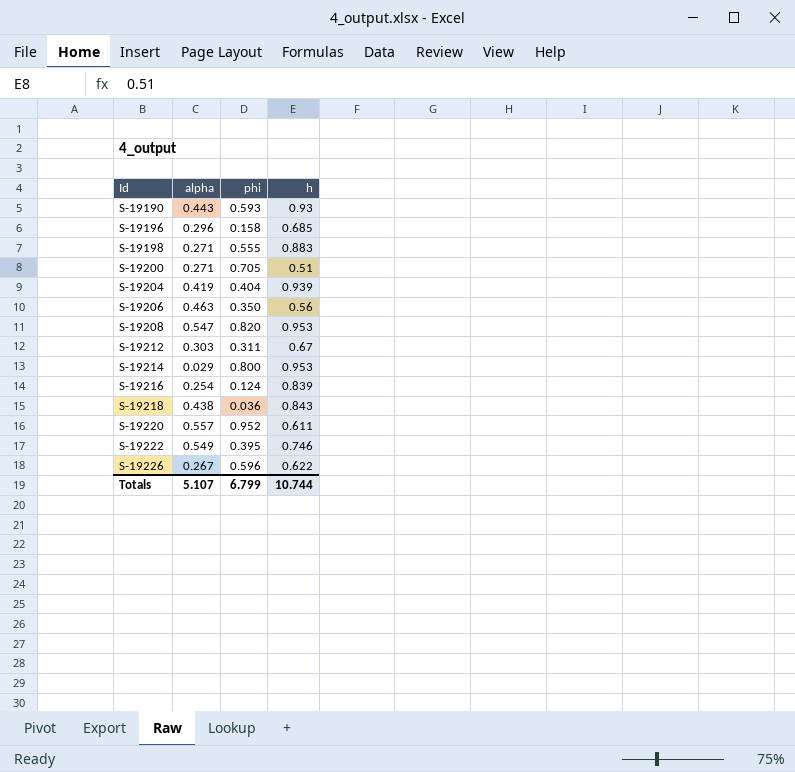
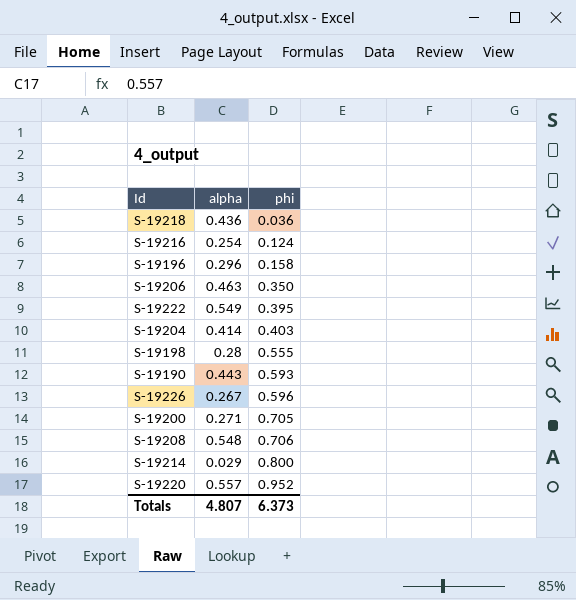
row order: Id ascending -> phi ascending
column h | position: 4 -> none
row S-19212: 0.303 | 0.311 | 0.67 -> none
S-19218 | alpha: 0.438 -> 0.436
S-19204 | alpha: 0.419 -> 0.414
S-19204 | phi: 0.404 -> 0.403
S-19198 | alpha: 0.271 -> 0.28
S-19208 | alpha: 0.547 -> 0.548
S-19208 | phi: 0.820 -> 0.706
Totals | alpha: 5.107 -> 4.807
Totals | phi: 6.799 -> 6.373

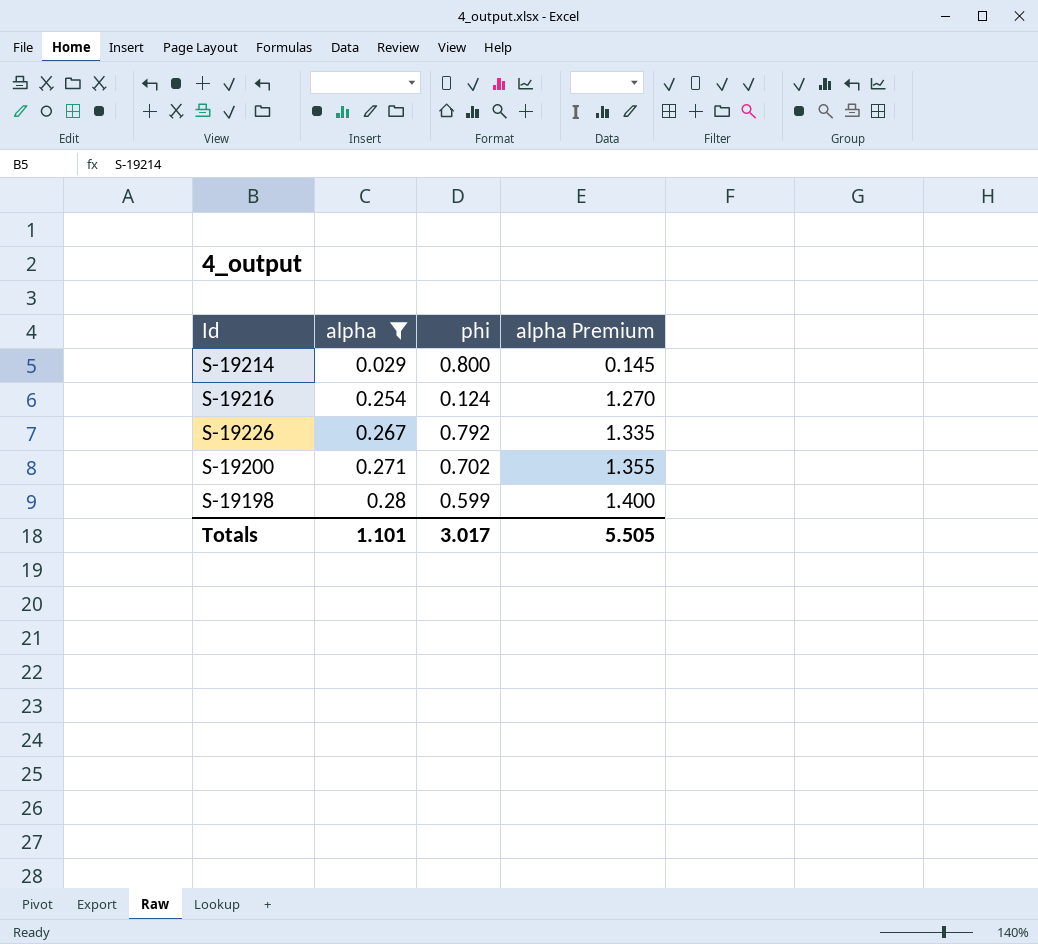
filter: none -> alpha <= 0.28
row order: phi ascending -> alpha ascending
column alpha Premium | formula: none -> [alpha] * 5
S-19226 | phi: 0.596 -> 0.792
S-19200 | phi: 0.705 -> 0.702
S-19198 | phi: 0.555 -> 0.599
Totals | alpha: 4.807 -> 1.101
Totals | phi: 6.373 -> 3.017

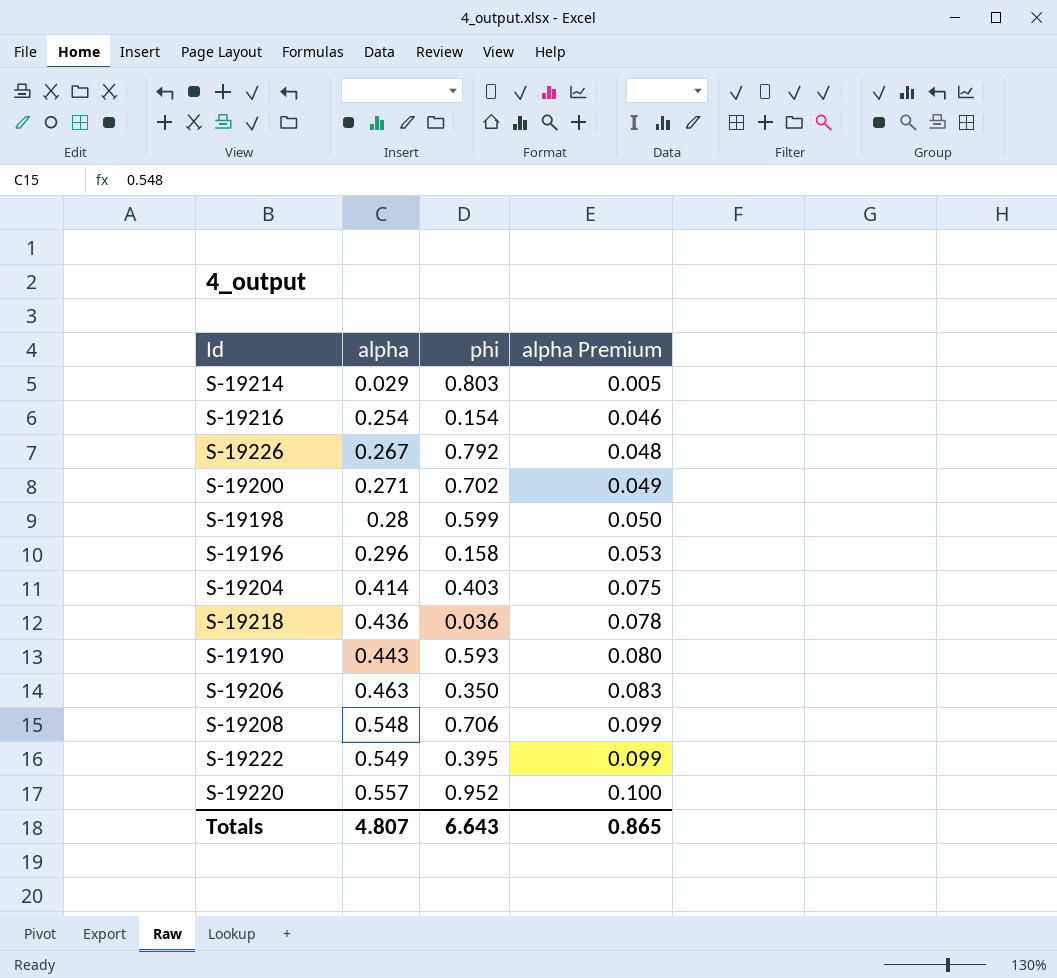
filter: alpha <= 0.28 -> none
column alpha Premium | formula: [alpha] * 5 -> [alpha] * 0.18
S-19214 | phi: 0.800 -> 0.803
S-19216 | phi: 0.124 -> 0.154
Totals | alpha: 1.101 -> 4.807
Totals | phi: 3.017 -> 6.643
Totals | alpha Premium: 5.505 -> 0.865

